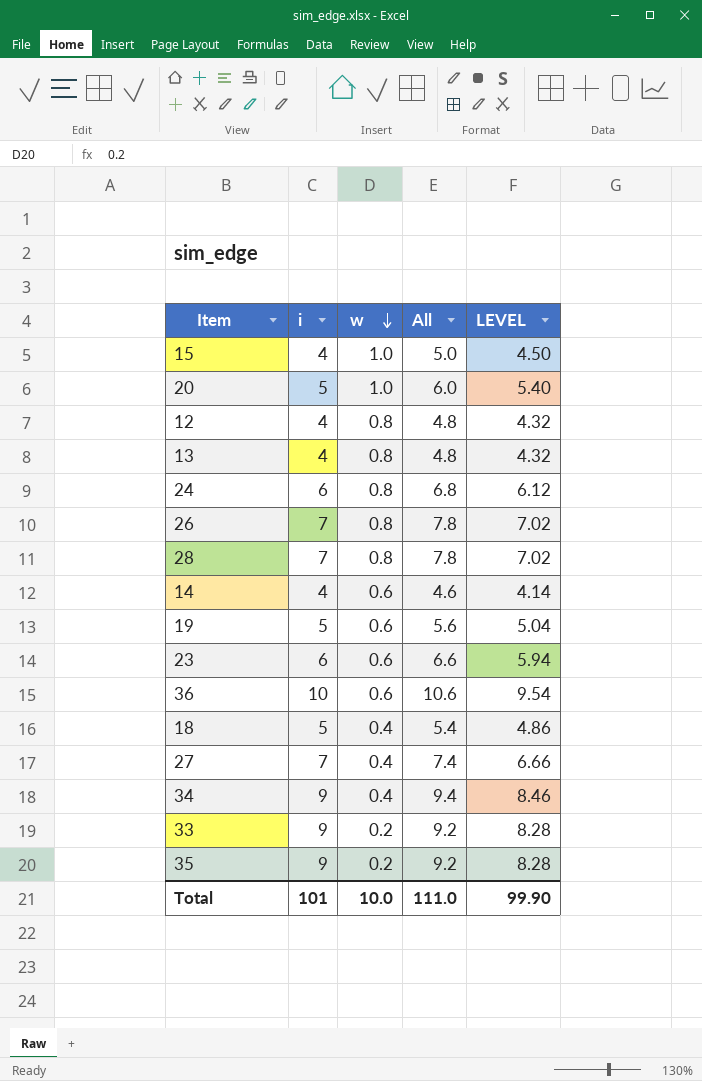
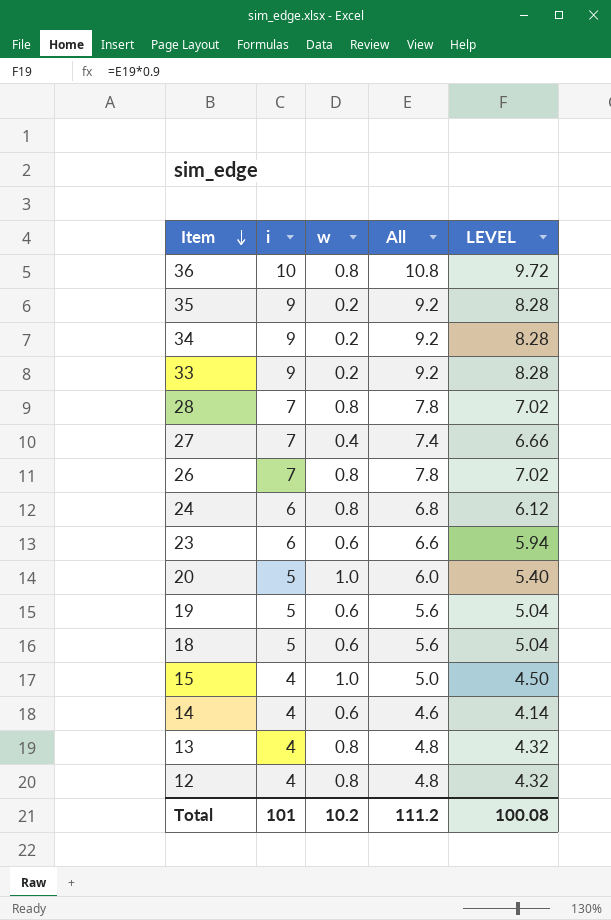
row order: w descending -> Item descending
36 | w: 0.6 -> 0.8
36 | All: 10.6 -> 10.8
36 | LEVEL: 9.54 -> 9.72
34 | w: 0.4 -> 0.2
34 | All: 9.4 -> 9.2
34 | LEVEL: 8.46 -> 8.28
18 | w: 0.4 -> 0.6
18 | All: 5.4 -> 5.6
18 | LEVEL: 4.86 -> 5.04
Total | w: 10.0 -> 10.2
Total | All: 111.0 -> 111.2
Total | LEVEL: 99.90 -> 100.08

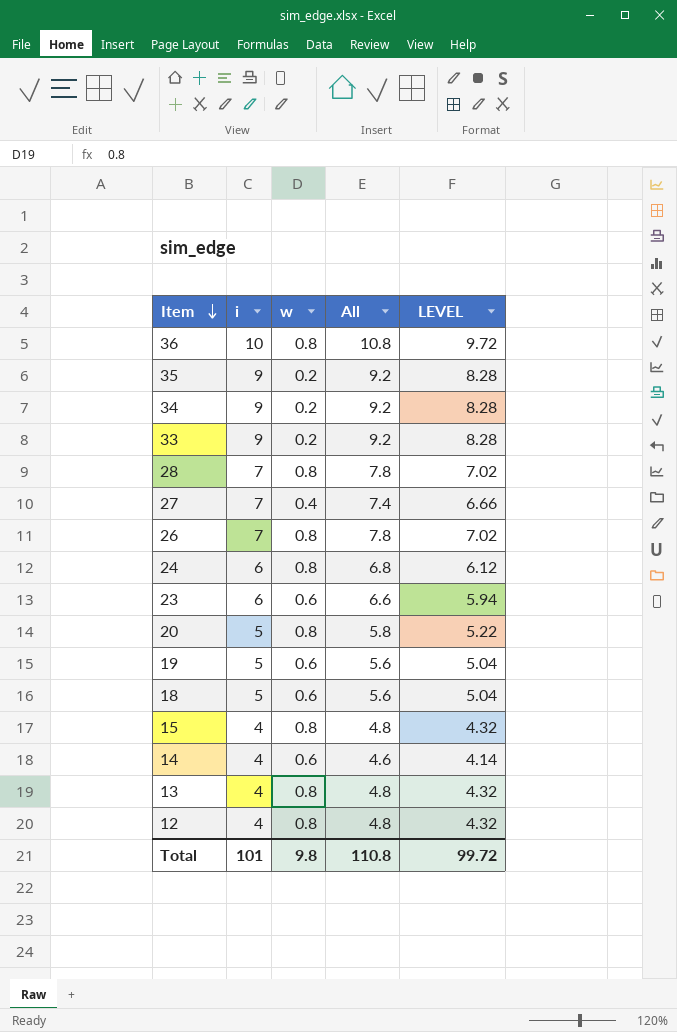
20 | w: 1.0 -> 0.8
20 | All: 6.0 -> 5.8
20 | LEVEL: 5.40 -> 5.22
15 | w: 1.0 -> 0.8
15 | All: 5.0 -> 4.8
15 | LEVEL: 4.50 -> 4.32
Total | w: 10.2 -> 9.8
Total | All: 111.2 -> 110.8
Total | LEVEL: 100.08 -> 99.72

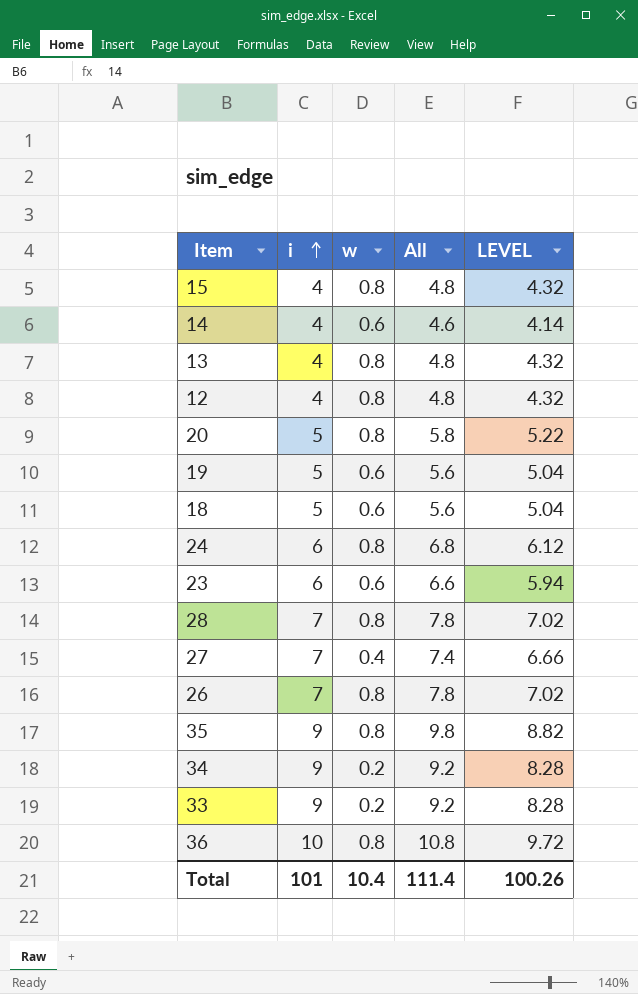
row order: Item descending -> i ascending
35 | w: 0.2 -> 0.8
35 | All: 9.2 -> 9.8
35 | LEVEL: 8.28 -> 8.82
Total | w: 9.8 -> 10.4
Total | All: 110.8 -> 111.4
Total | LEVEL: 99.72 -> 100.26

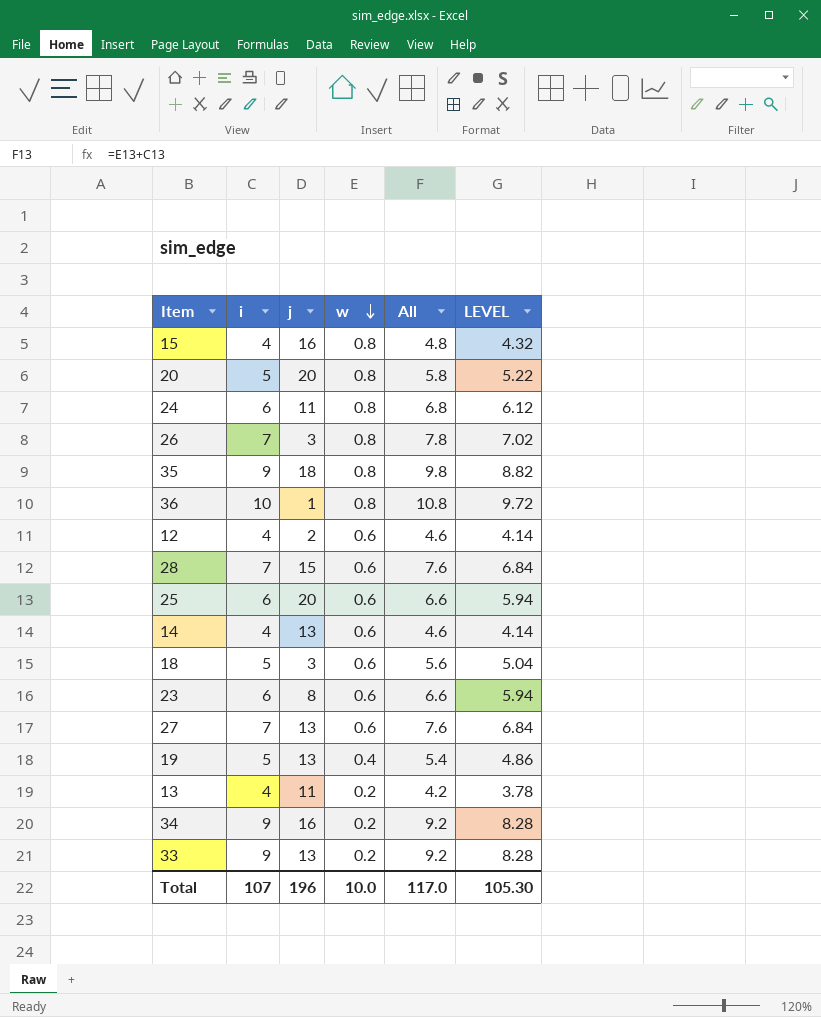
row order: i ascending -> w descending
column j | position: none -> 3
12 | w: 0.8 -> 0.6
12 | All: 4.8 -> 4.6
12 | LEVEL: 4.32 -> 4.14
28 | w: 0.8 -> 0.6
28 | All: 7.8 -> 7.6
28 | LEVEL: 7.02 -> 6.84
row 25: none -> 6 | 20 | 0.6 | 6.6 | 5.94
27 | w: 0.4 -> 0.6
27 | All: 7.4 -> 7.6
27 | LEVEL: 6.66 -> 6.84
19 | w: 0.6 -> 0.4
19 | All: 5.6 -> 5.4
19 | LEVEL: 5.04 -> 4.86
13 | w: 0.8 -> 0.2
13 | All: 4.8 -> 4.2
13 | LEVEL: 4.32 -> 3.78
Total | i: 101 -> 107
Total | w: 10.4 -> 10.0
Total | All: 111.4 -> 117.0
Total | LEVEL: 100.26 -> 105.30

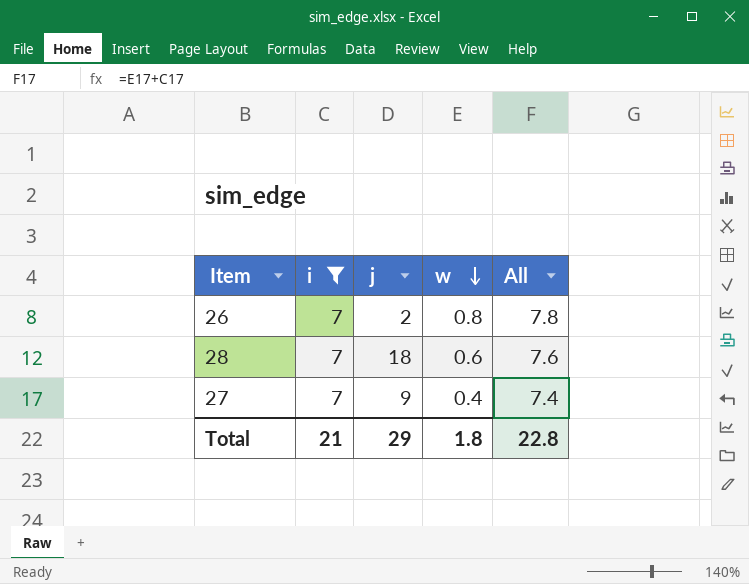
filter: none -> i = 7
column LEVEL | formula: [All] * 0.9 -> none
26 | j: 3 -> 2
28 | j: 15 -> 18
27 | j: 13 -> 9
27 | w: 0.6 -> 0.4
27 | All: 7.6 -> 7.4
Total | i: 107 -> 21
Total | j: 196 -> 29
Total | w: 10.0 -> 1.8
Total | All: 117.0 -> 22.8

